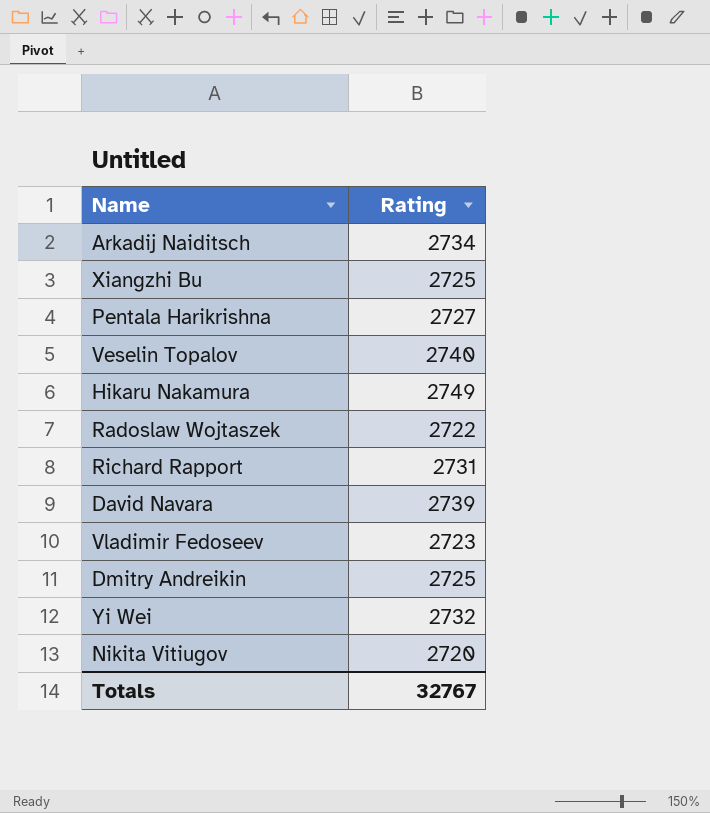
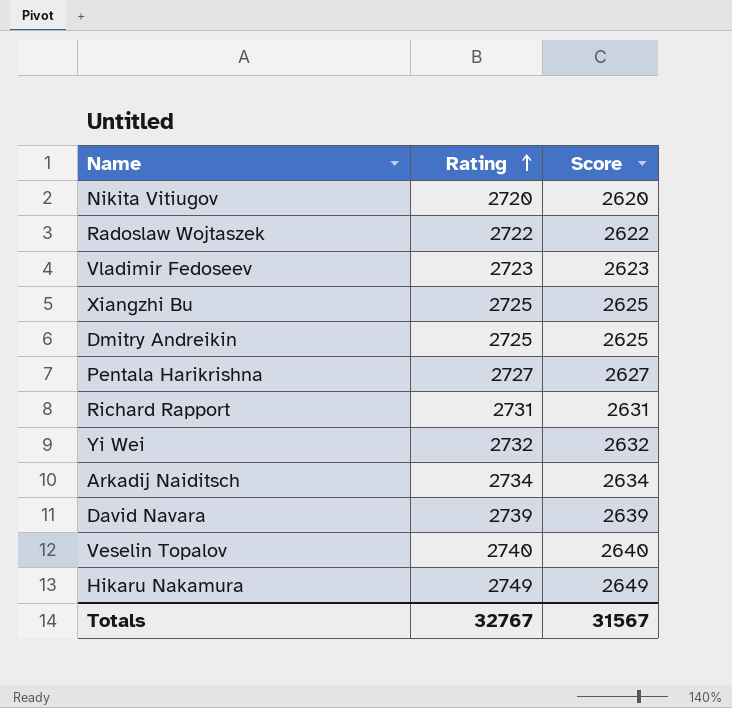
row order: none -> Rating ascending
column Score | formula: none -> [Rating] - 100

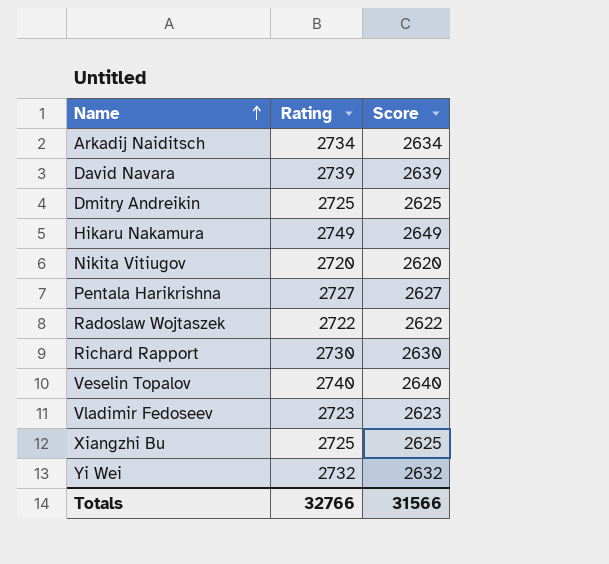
row order: Rating ascending -> Name ascending
Richard Rapport | Rating: 2731 -> 2730
Richard Rapport | Score: 2631 -> 2630
Totals | Rating: 32767 -> 32766
Totals | Score: 31567 -> 31566

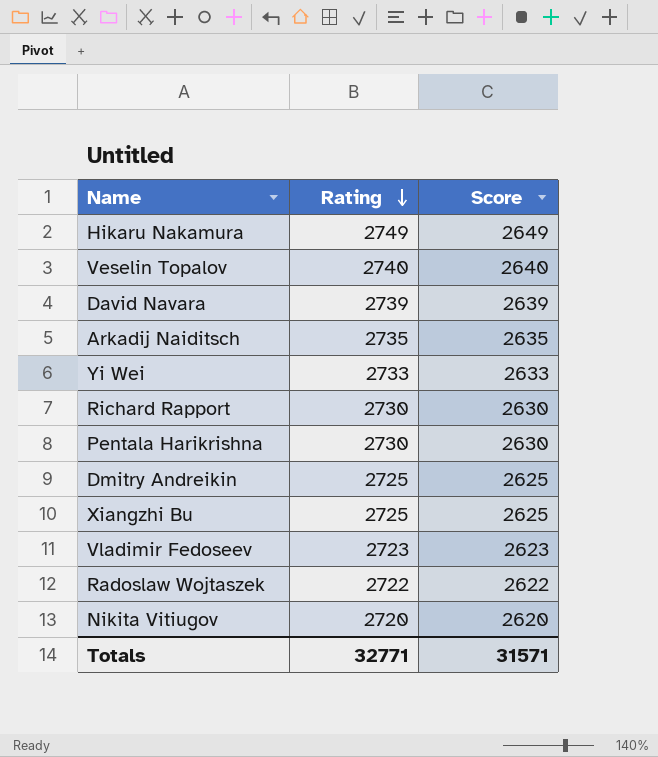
row order: Name ascending -> Rating descending
Arkadij Naiditsch | Rating: 2734 -> 2735
Arkadij Naiditsch | Score: 2634 -> 2635
Yi Wei | Rating: 2732 -> 2733
Yi Wei | Score: 2632 -> 2633
Pentala Harikrishna | Rating: 2727 -> 2730
Pentala Harikrishna | Score: 2627 -> 2630
Totals | Rating: 32766 -> 32771
Totals | Score: 31566 -> 31571

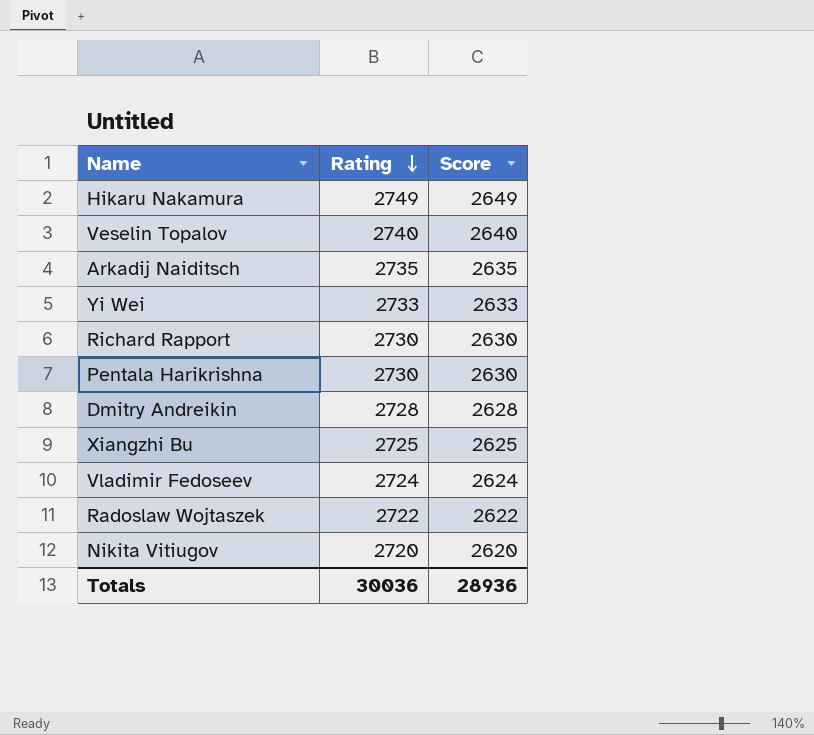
row David Navara: 2739 | 2639 -> none
Dmitry Andreikin | Rating: 2725 -> 2728
Dmitry Andreikin | Score: 2625 -> 2628
Vladimir Fedoseev | Rating: 2723 -> 2724
Vladimir Fedoseev | Score: 2623 -> 2624
Totals | Rating: 32771 -> 30036
Totals | Score: 31571 -> 28936

